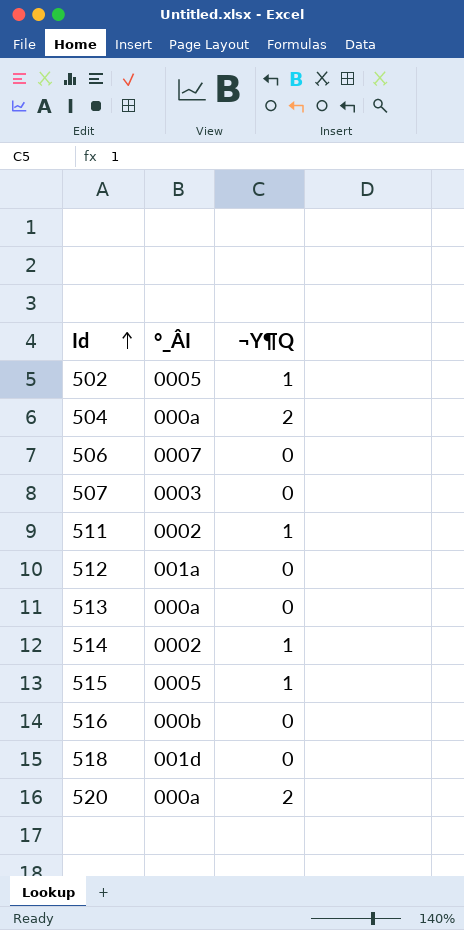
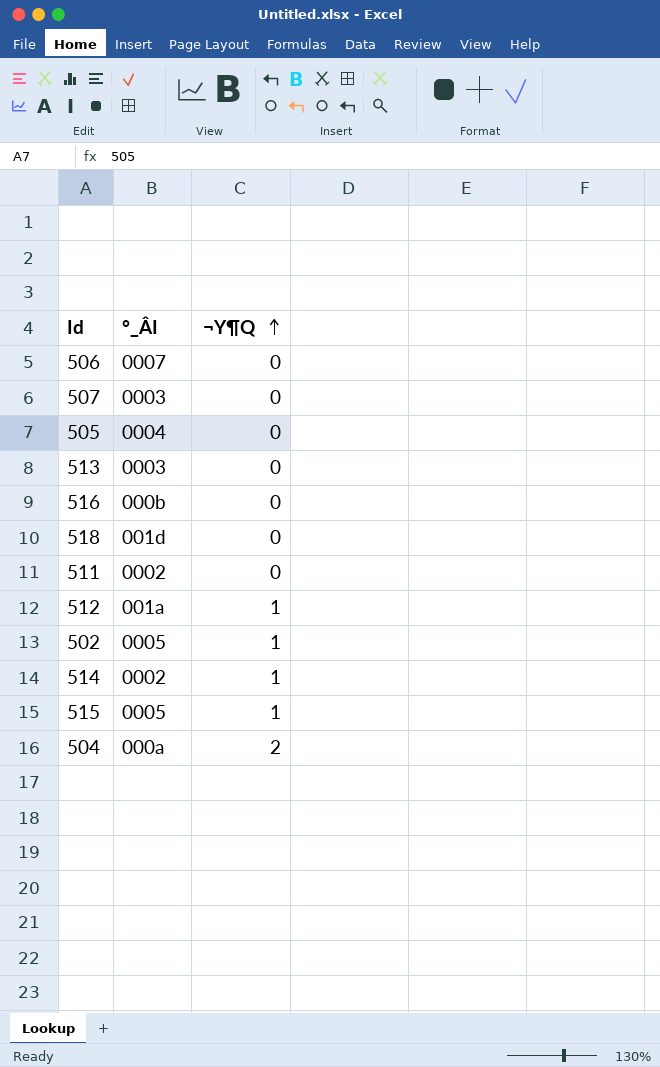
row order: Id ascending -> ¬Y¶Q ascending
row 520: 000a | 2 -> none
row 505: none -> 0004 | 0
513 | °_ÂI: 000a -> 0003
511 | ¬Y¶Q: 1 -> 0
512 | ¬Y¶Q: 0 -> 1

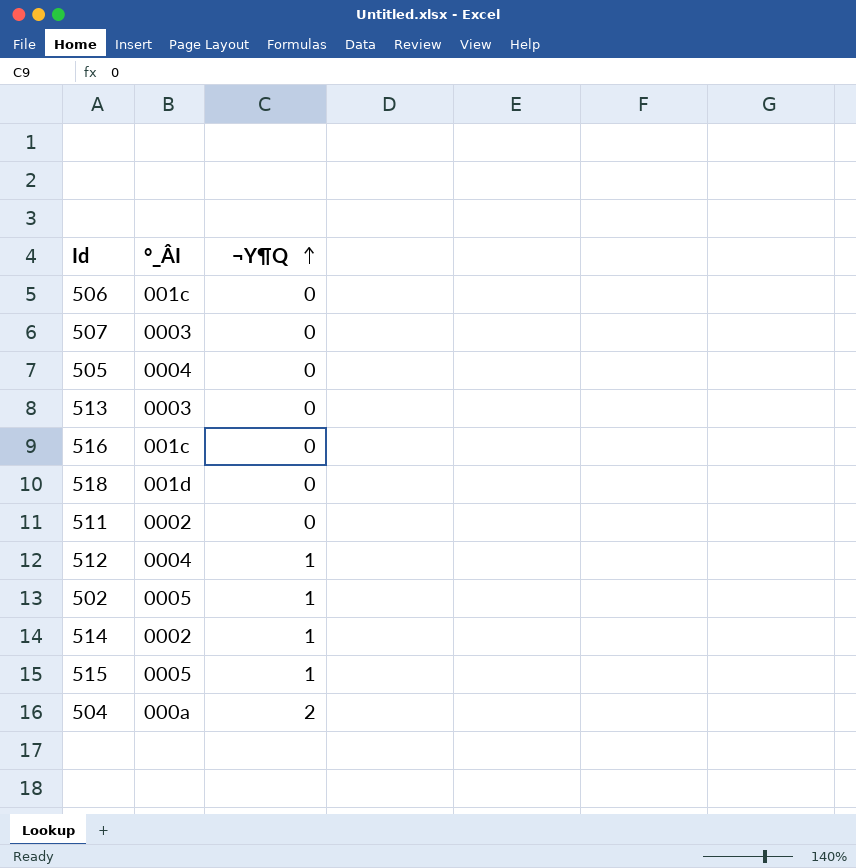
506 | °_ÂI: 0007 -> 001c
516 | °_ÂI: 000b -> 001c
512 | °_ÂI: 001a -> 0004

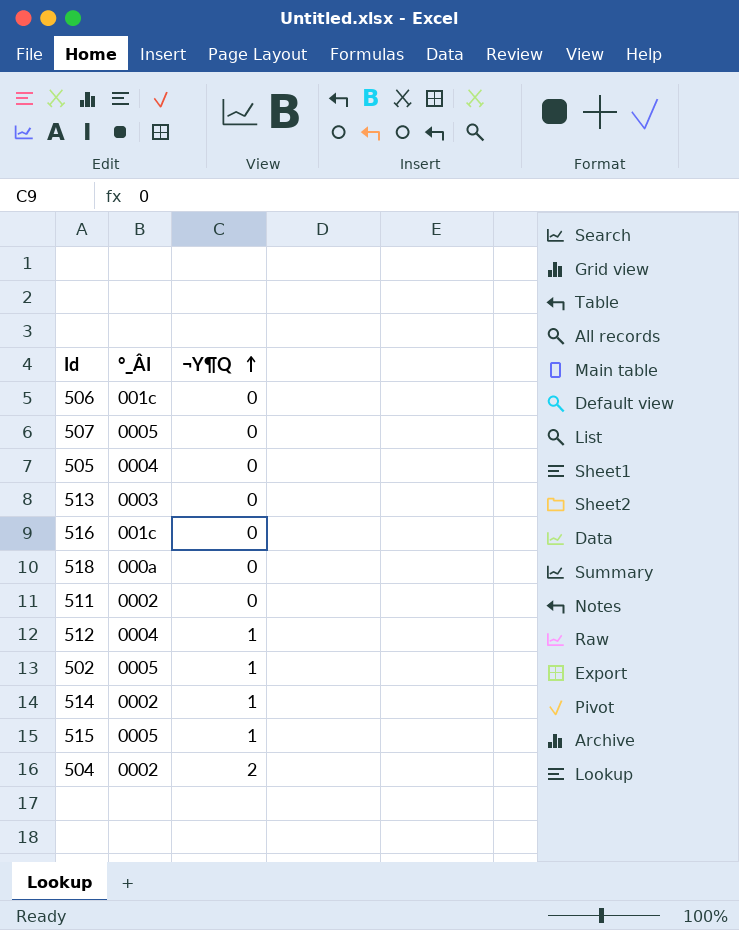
507 | °_ÂI: 0003 -> 0005
518 | °_ÂI: 001d -> 000a
504 | °_ÂI: 000a -> 0002

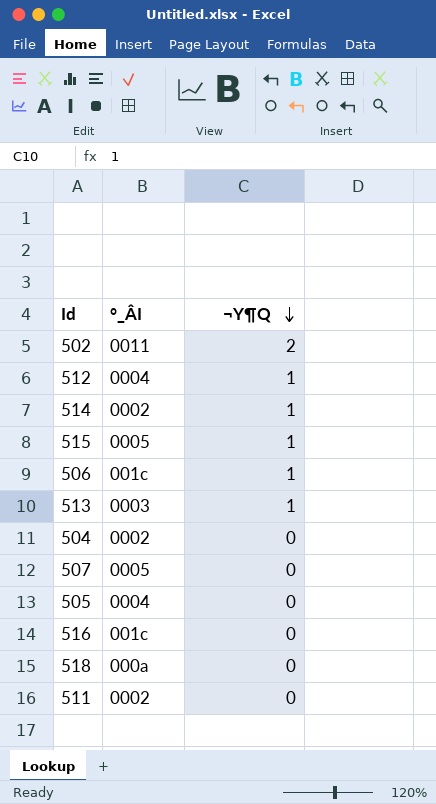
row order: ¬Y¶Q ascending -> ¬Y¶Q descending
502 | °_ÂI: 0005 -> 0011
502 | ¬Y¶Q: 1 -> 2
506 | ¬Y¶Q: 0 -> 1
513 | ¬Y¶Q: 0 -> 1
504 | ¬Y¶Q: 2 -> 0

